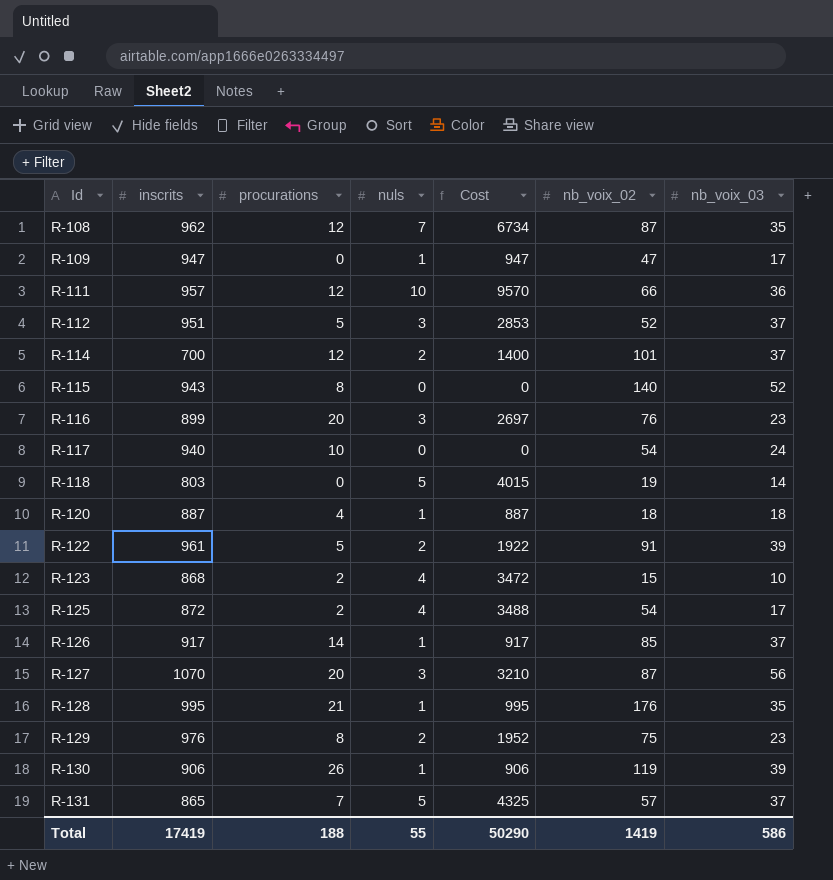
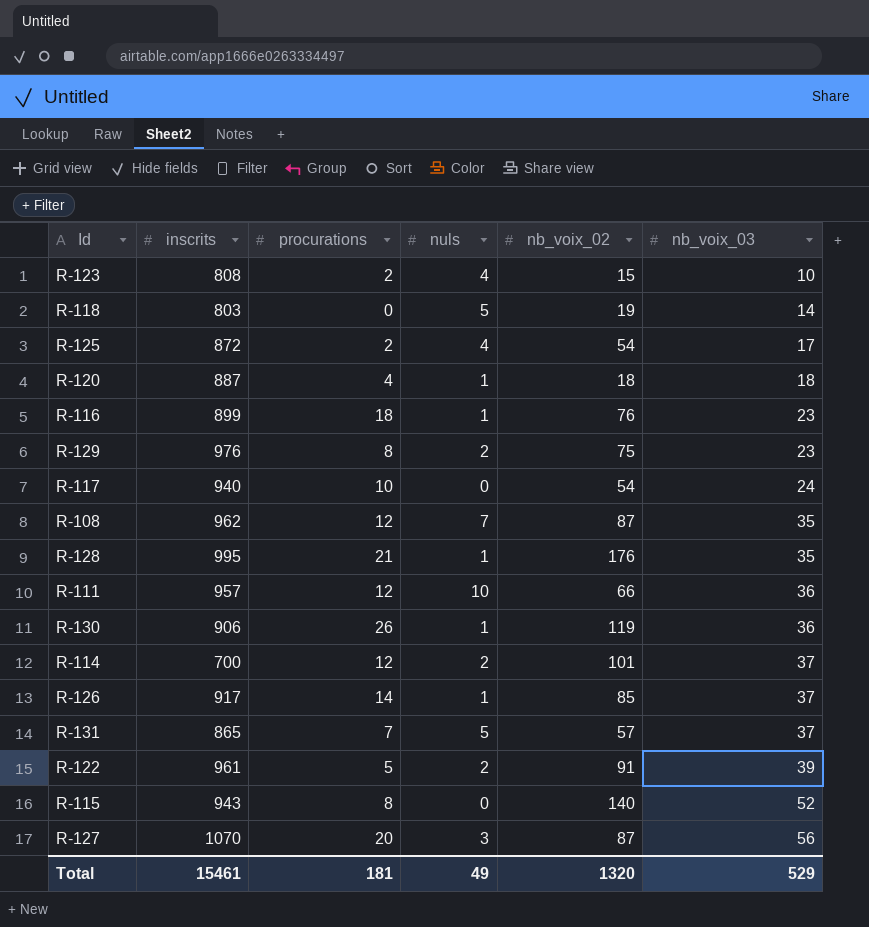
row order: Id ascending -> nb_voix_03 ascending
column Cost | formula: [inscrits] * [nuls] -> none
row R-109: 947 | 0 | 1 | 947 | 47 | 17 -> none
row R-112: 951 | 5 | 3 | 2853 | 52 | 37 -> none
R-123 | inscrits: 868 -> 808
R-116 | procurations: 20 -> 18
R-116 | nuls: 3 -> 1
R-130 | nb_voix_03: 39 -> 36
Total | inscrits: 17419 -> 15461
Total | procurations: 188 -> 181
Total | nuls: 55 -> 49
Total | nb_voix_02: 1419 -> 1320
Total | nb_voix_03: 586 -> 529

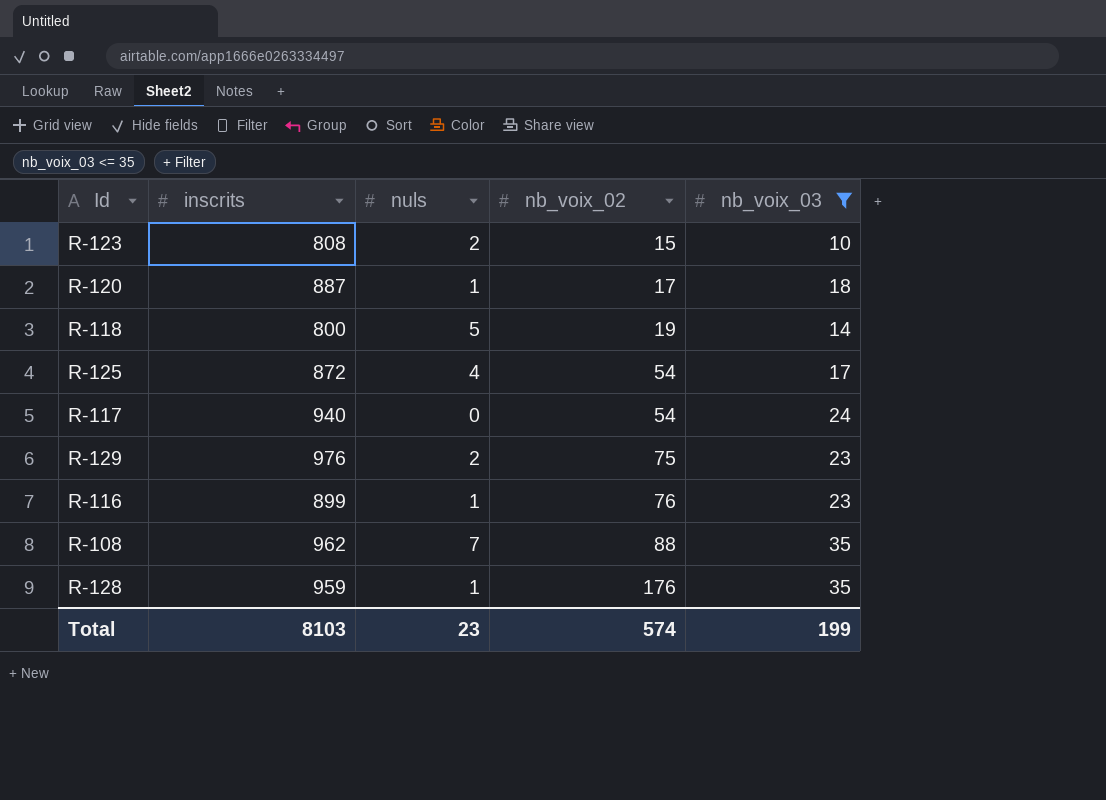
filter: none -> nb_voix_03 <= 35
row order: nb_voix_03 ascending -> nb_voix_02 ascending
column procurations | position: 3 -> none
R-123 | nuls: 4 -> 2
R-120 | nb_voix_02: 18 -> 17
R-118 | inscrits: 803 -> 800
R-108 | nb_voix_02: 87 -> 88
R-128 | inscrits: 995 -> 959
Total | inscrits: 15461 -> 8103
Total | nuls: 49 -> 23
Total | nb_voix_02: 1320 -> 574
Total | nb_voix_03: 529 -> 199

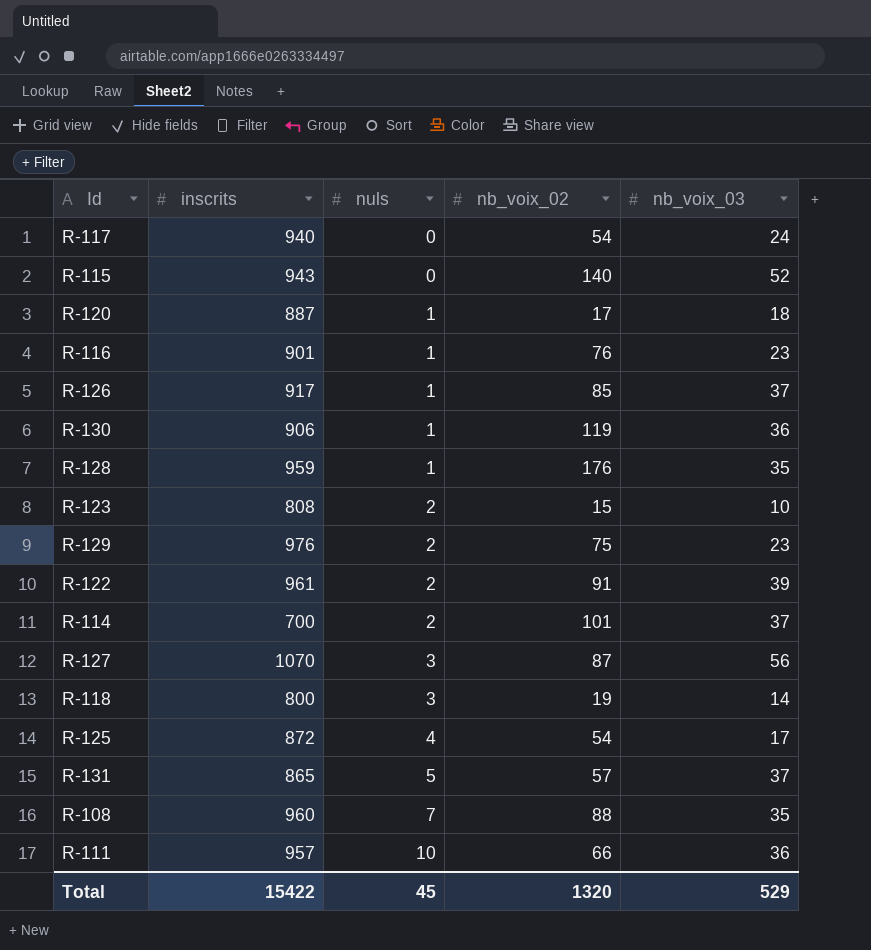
filter: nb_voix_03 <= 35 -> none
row order: nb_voix_02 ascending -> nuls ascending
R-116 | inscrits: 899 -> 901
R-118 | nuls: 5 -> 3
R-108 | inscrits: 962 -> 960
Total | inscrits: 8103 -> 15422
Total | nuls: 23 -> 45
Total | nb_voix_02: 574 -> 1320
Total | nb_voix_03: 199 -> 529

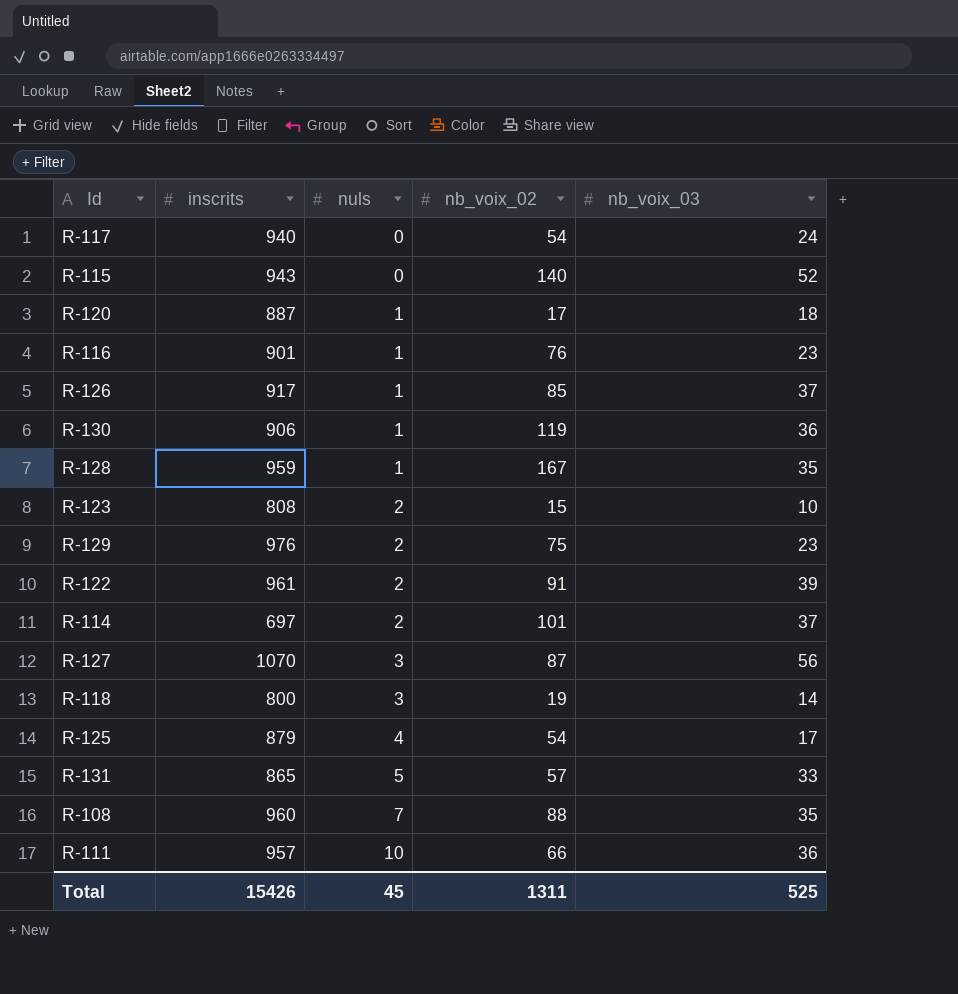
R-128 | nb_voix_02: 176 -> 167
R-114 | inscrits: 700 -> 697
R-125 | inscrits: 872 -> 879
R-131 | nb_voix_03: 37 -> 33
Total | inscrits: 15422 -> 15426
Total | nb_voix_02: 1320 -> 1311
Total | nb_voix_03: 529 -> 525

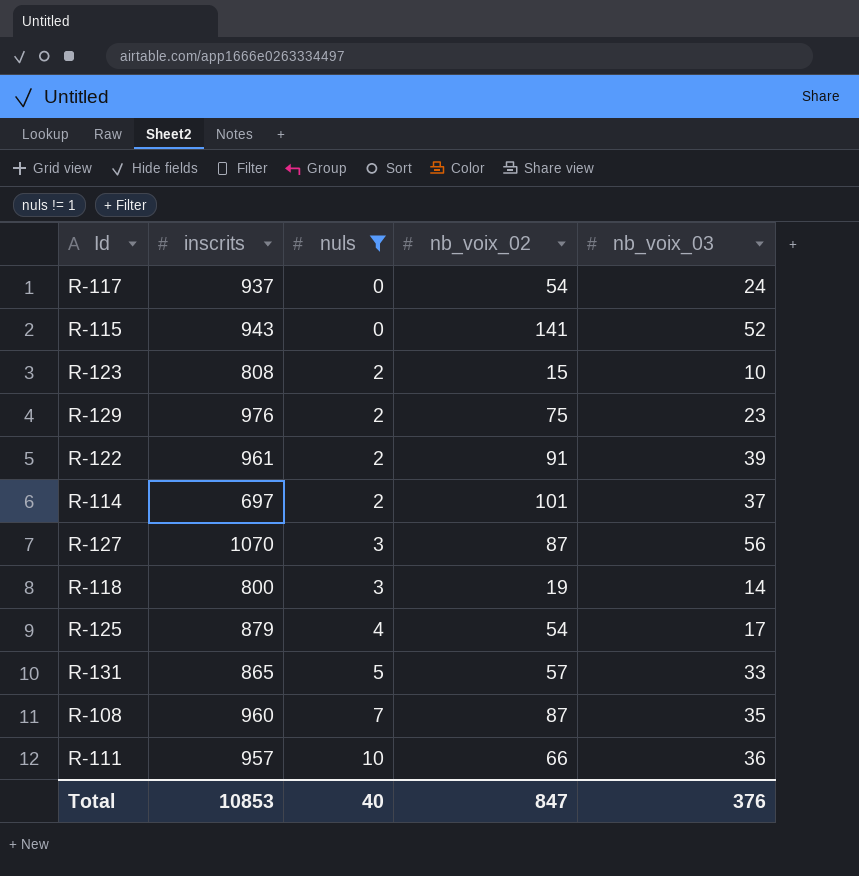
filter: none -> nuls != 1
R-117 | inscrits: 940 -> 937
R-115 | nb_voix_02: 140 -> 141
R-108 | nb_voix_02: 88 -> 87
Total | inscrits: 15426 -> 10853
Total | nuls: 45 -> 40
Total | nb_voix_02: 1311 -> 847
Total | nb_voix_03: 525 -> 376

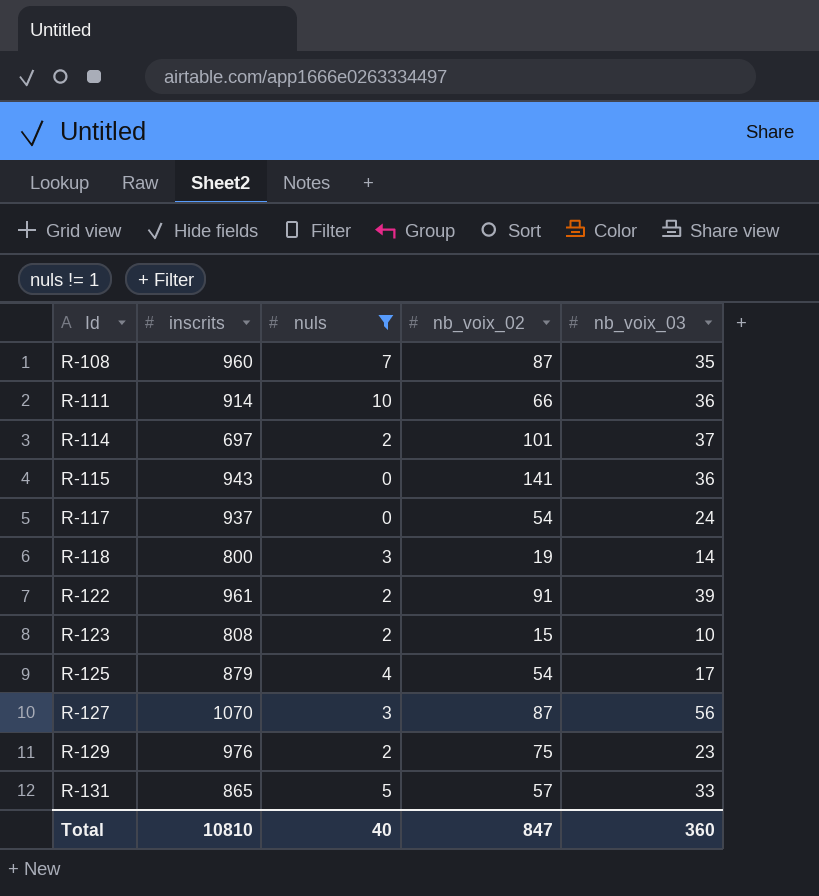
row order: nuls ascending -> Id ascending
R-111 | inscrits: 957 -> 914
R-115 | nb_voix_03: 52 -> 36
Total | inscrits: 10853 -> 10810
Total | nb_voix_03: 376 -> 360

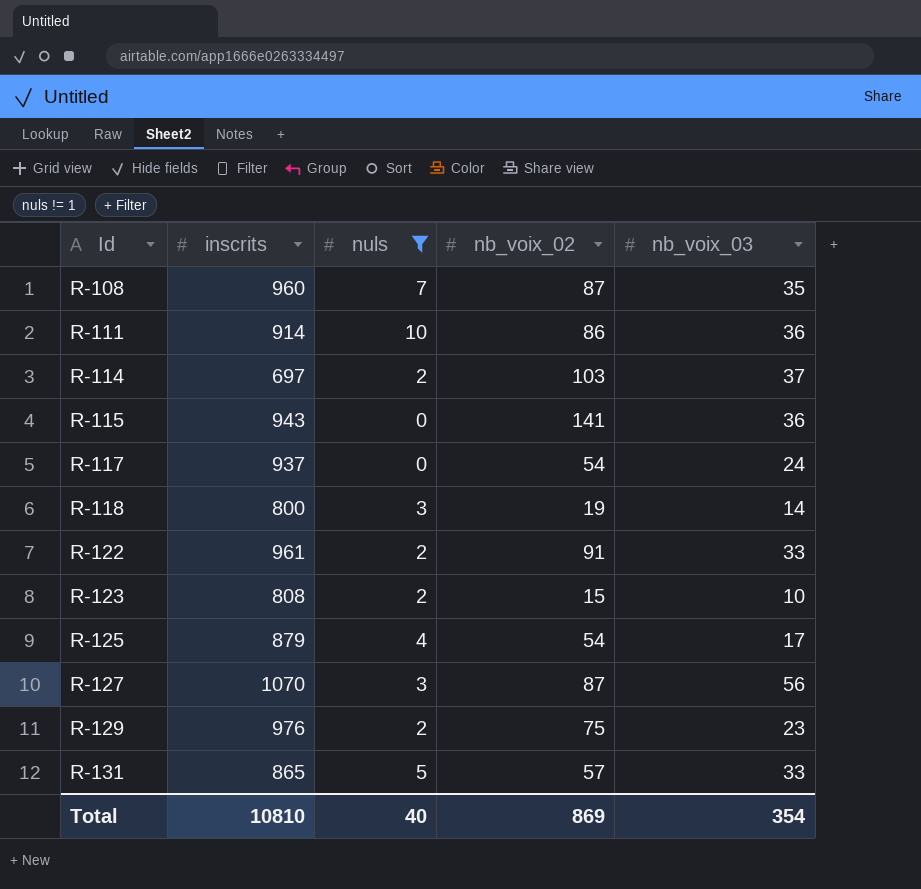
R-111 | nb_voix_02: 66 -> 86
R-114 | nb_voix_02: 101 -> 103
R-122 | nb_voix_03: 39 -> 33
Total | nb_voix_02: 847 -> 869
Total | nb_voix_03: 360 -> 354

